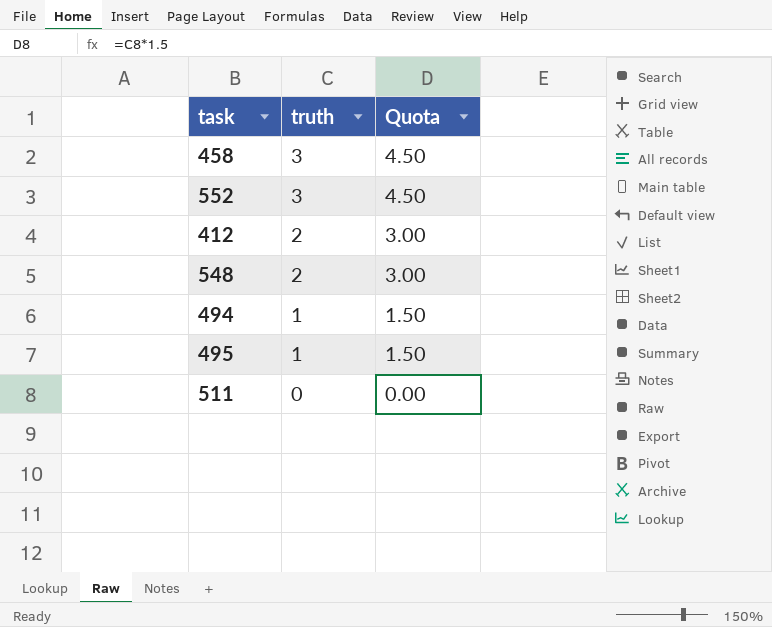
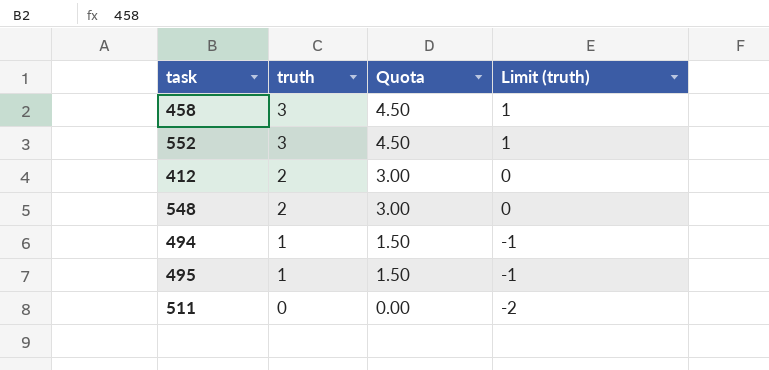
column Limit (truth) | formula: none -> [truth] - 2

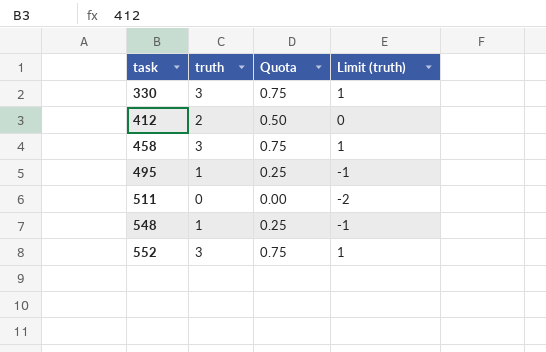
row order: truth descending -> task ascending
column Quota | formula: [truth] * 1.5 -> [truth] * 0.25
row 494: 1 | 1.50 | -1 -> none
row 330: none -> 3 | 0.75 | 1
548 | truth: 2 -> 1
548 | Limit (truth): 0 -> -1

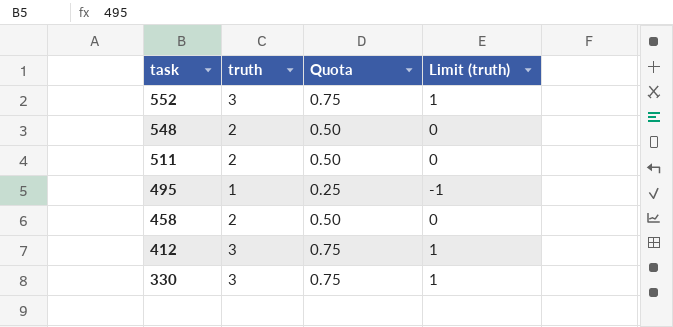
row order: task ascending -> task descending
548 | truth: 1 -> 2
548 | Quota: 0.25 -> 0.50
548 | Limit (truth): -1 -> 0
511 | truth: 0 -> 2
511 | Quota: 0.00 -> 0.50
511 | Limit (truth): -2 -> 0
458 | truth: 3 -> 2
458 | Quota: 0.75 -> 0.50
458 | Limit (truth): 1 -> 0
412 | truth: 2 -> 3
412 | Quota: 0.50 -> 0.75
412 | Limit (truth): 0 -> 1

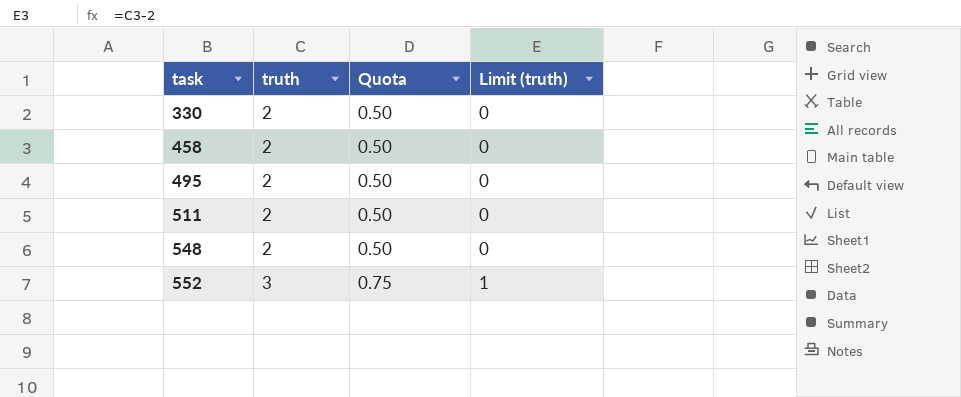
row order: task descending -> task ascending
row 412: 3 | 0.75 | 1 -> none
330 | truth: 3 -> 2
330 | Quota: 0.75 -> 0.50
330 | Limit (truth): 1 -> 0
495 | truth: 1 -> 2
495 | Quota: 0.25 -> 0.50
495 | Limit (truth): -1 -> 0

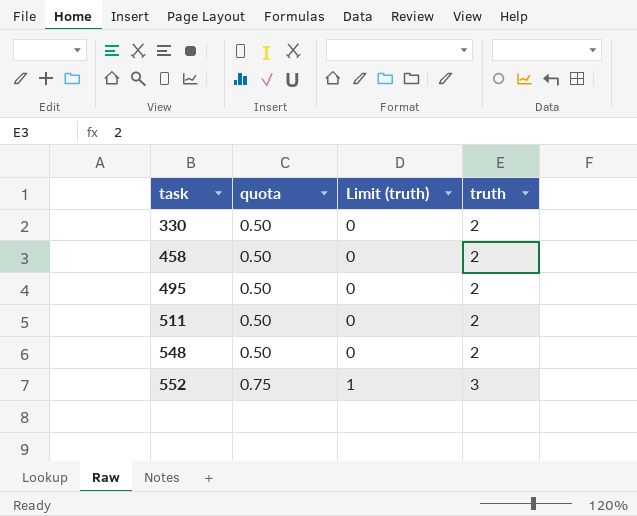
column name: Quota -> quota
column truth | position: 2 -> 4

